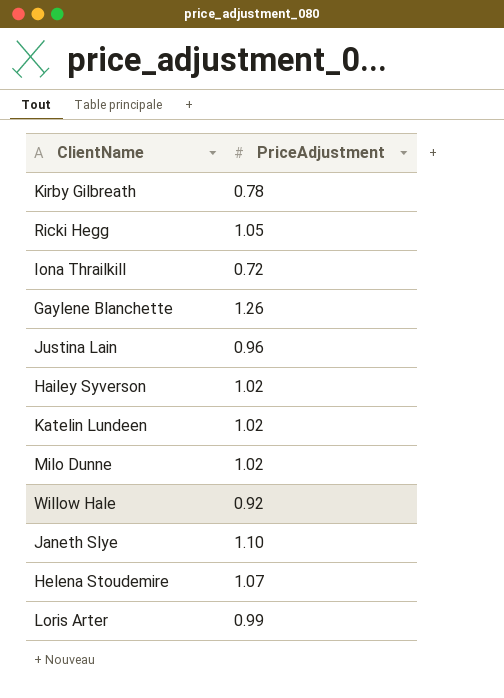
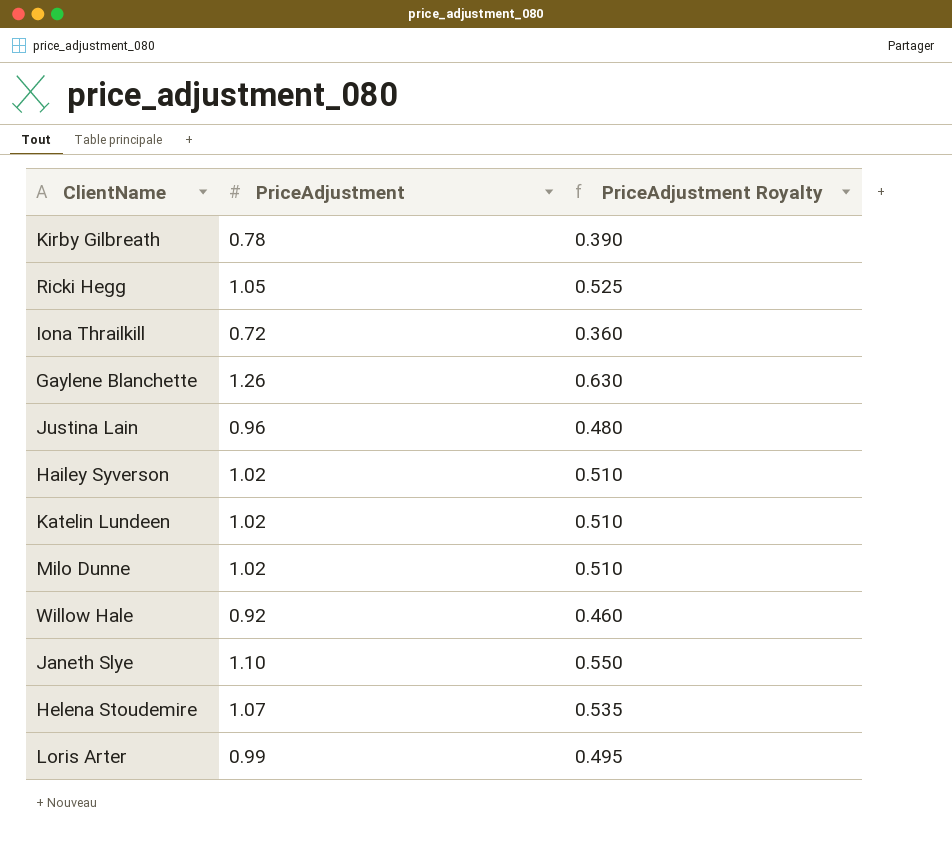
column PriceAdjustment Royalty | formula: none -> [PriceAdjustment] * 0.5

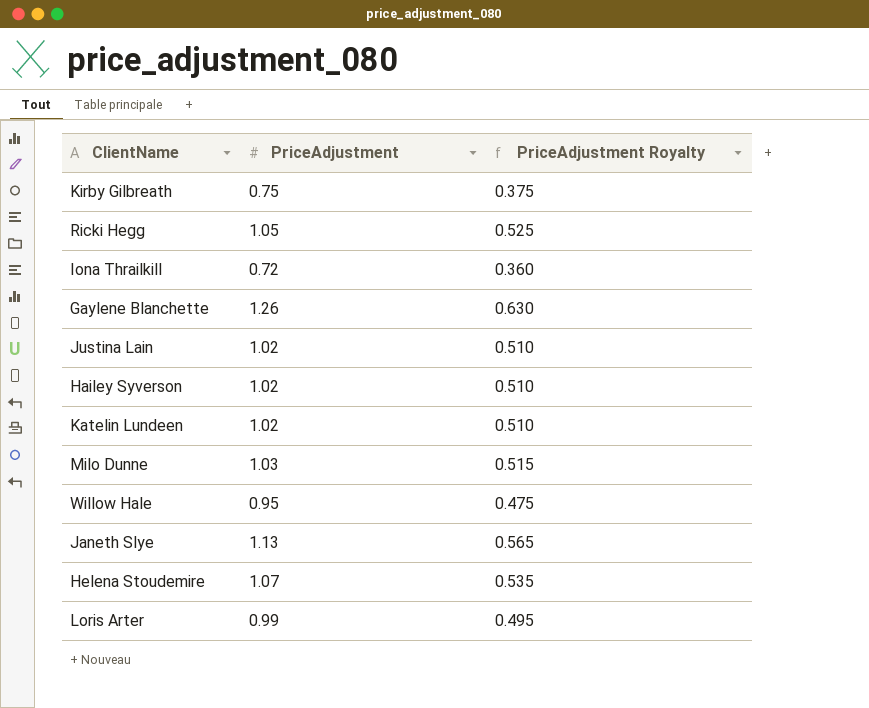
Kirby Gilbreath | PriceAdjustment: 0.78 -> 0.75
Kirby Gilbreath | PriceAdjustment Royalty: 0.390 -> 0.375
Justina Lain | PriceAdjustment: 0.96 -> 1.02
Justina Lain | PriceAdjustment Royalty: 0.480 -> 0.510
Milo Dunne | PriceAdjustment: 1.02 -> 1.03
Milo Dunne | PriceAdjustment Royalty: 0.510 -> 0.515
Willow Hale | PriceAdjustment: 0.92 -> 0.95
Willow Hale | PriceAdjustment Royalty: 0.460 -> 0.475
Janeth Slye | PriceAdjustment: 1.10 -> 1.13
Janeth Slye | PriceAdjustment Royalty: 0.550 -> 0.565

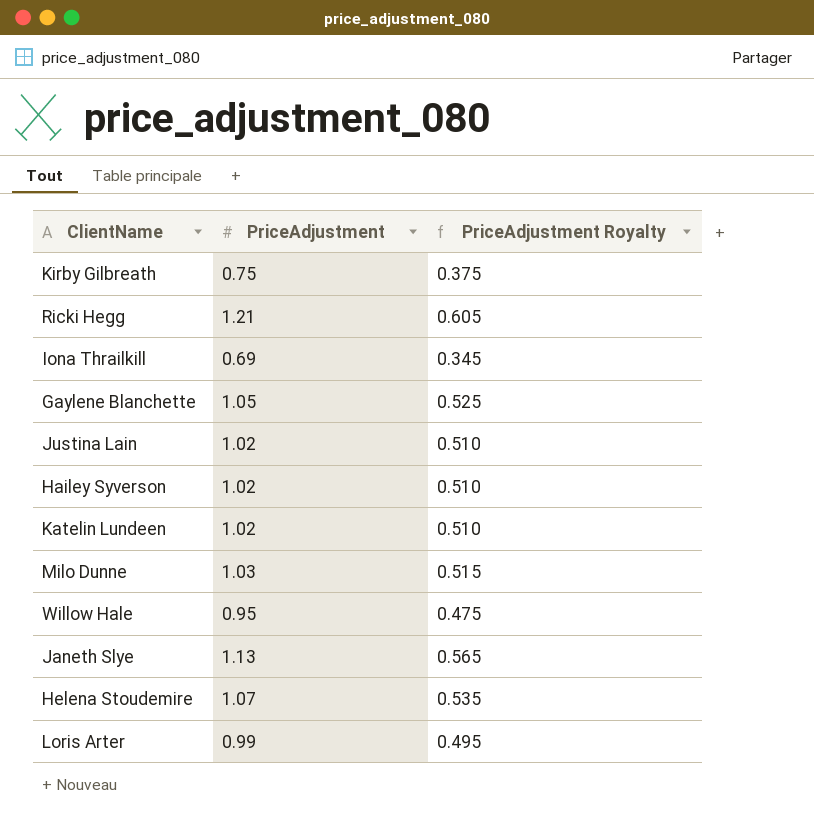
Ricki Hegg | PriceAdjustment: 1.05 -> 1.21
Ricki Hegg | PriceAdjustment Royalty: 0.525 -> 0.605
Iona Thrailkill | PriceAdjustment: 0.72 -> 0.69
Iona Thrailkill | PriceAdjustment Royalty: 0.360 -> 0.345
Gaylene Blanchette | PriceAdjustment: 1.26 -> 1.05
Gaylene Blanchette | PriceAdjustment Royalty: 0.630 -> 0.525

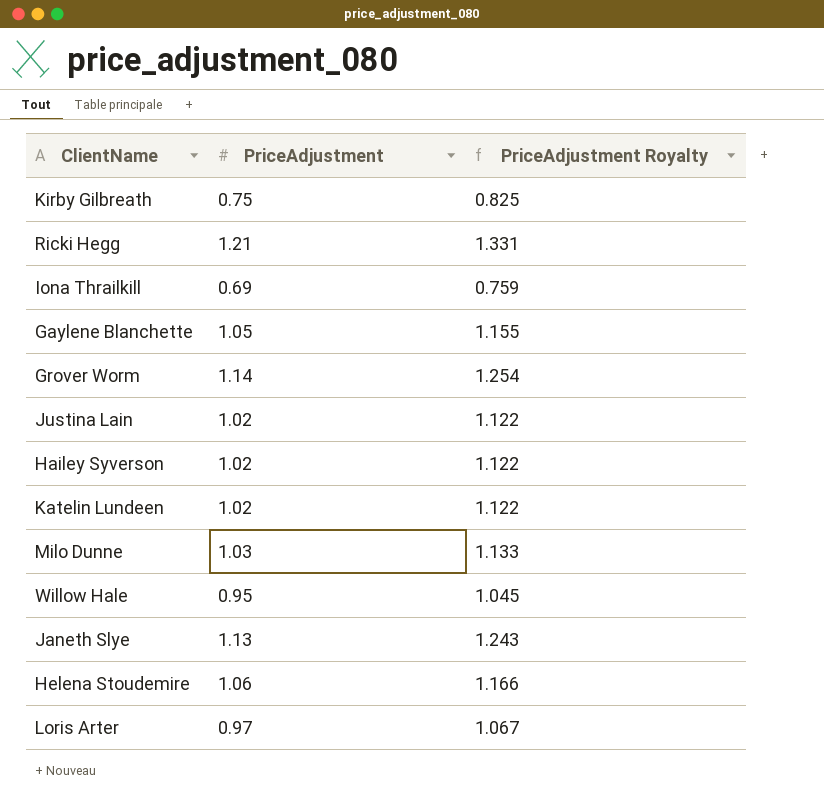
column PriceAdjustment Royalty | formula: [PriceAdjustment] * 0.5 -> [PriceAdjustment] * 1.1
row Grover Worm: none -> 1.14 | 1.254
Helena Stoudemire | PriceAdjustment: 1.07 -> 1.06
Loris Arter | PriceAdjustment: 0.99 -> 0.97

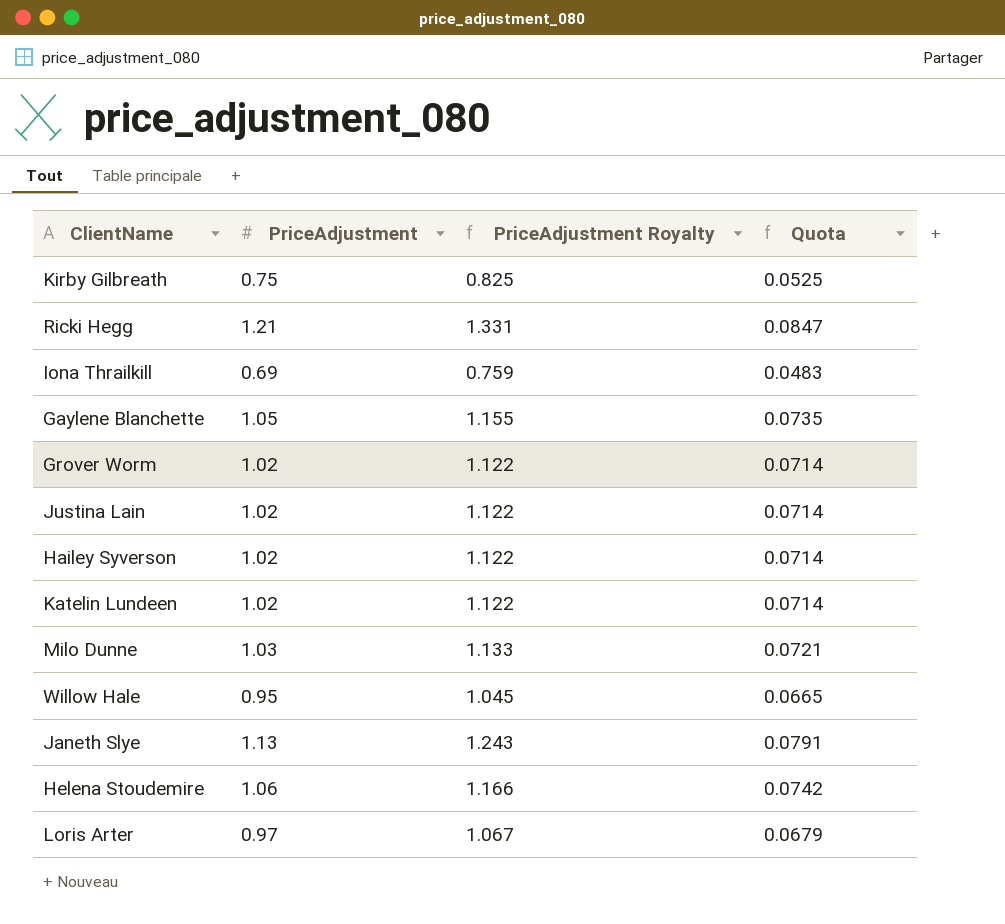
column Quota | formula: none -> [PriceAdjustment] * 0.07
Grover Worm | PriceAdjustment: 1.14 -> 1.02
Grover Worm | PriceAdjustment Royalty: 1.254 -> 1.122

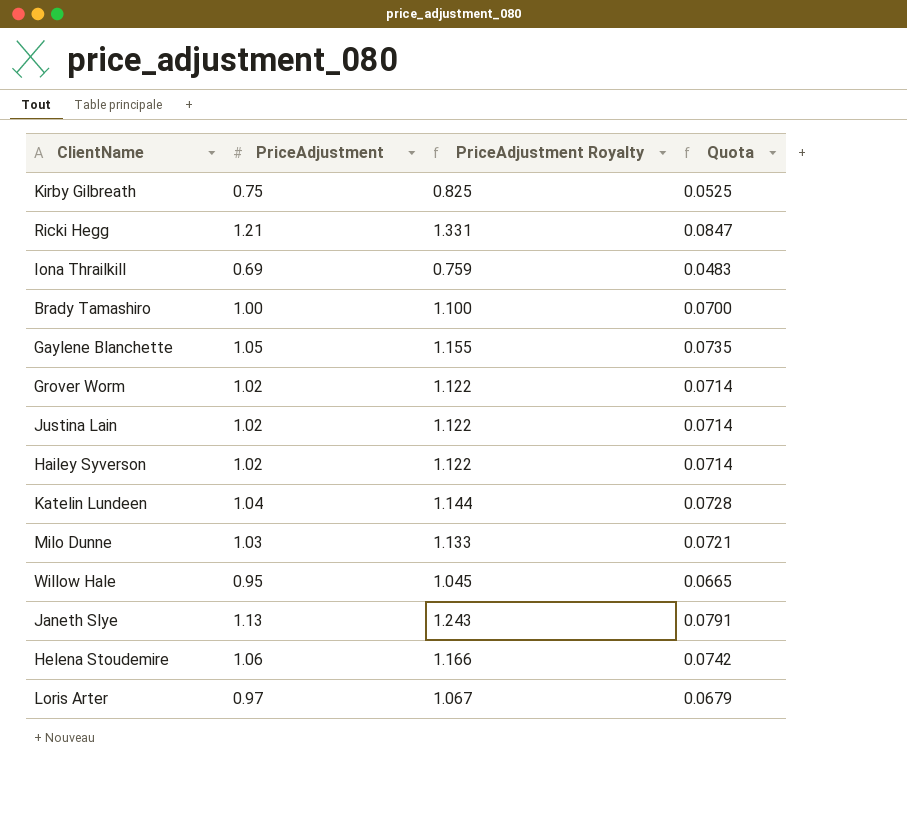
row Brady Tamashiro: none -> 1.00 | 1.100 | 0.0700
Katelin Lundeen | PriceAdjustment: 1.02 -> 1.04
Katelin Lundeen | PriceAdjustment Royalty: 1.122 -> 1.144
Katelin Lundeen | Quota: 0.0714 -> 0.0728

